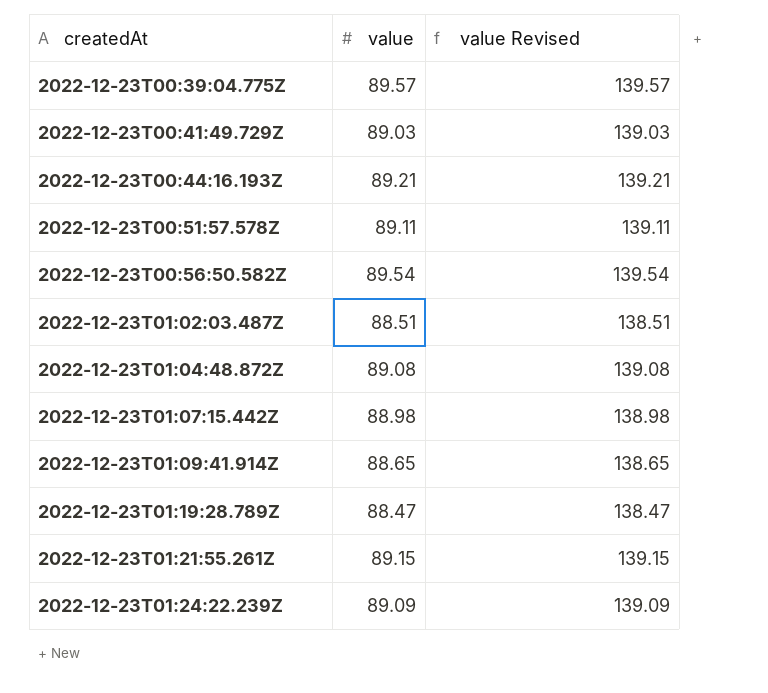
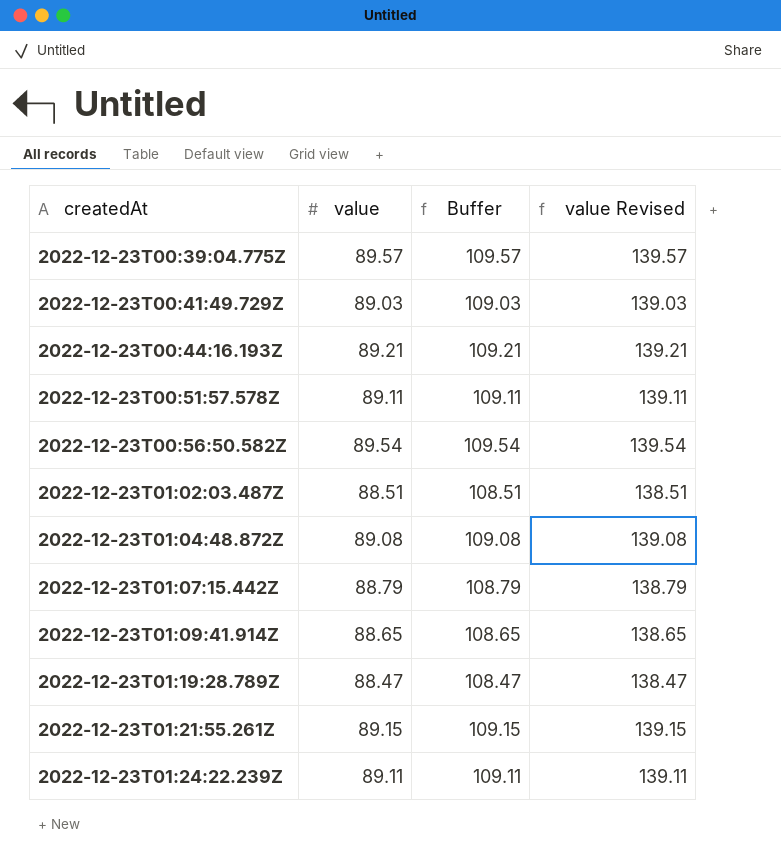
column Buffer | formula: none -> [value] + 20
2022-12-23T01:07:15.442Z | value: 88.98 -> 88.79
2022-12-23T01:07:15.442Z | value Revised: 138.98 -> 138.79
2022-12-23T01:24:22.239Z | value: 89.09 -> 89.11
2022-12-23T01:24:22.239Z | value Revised: 139.09 -> 139.11

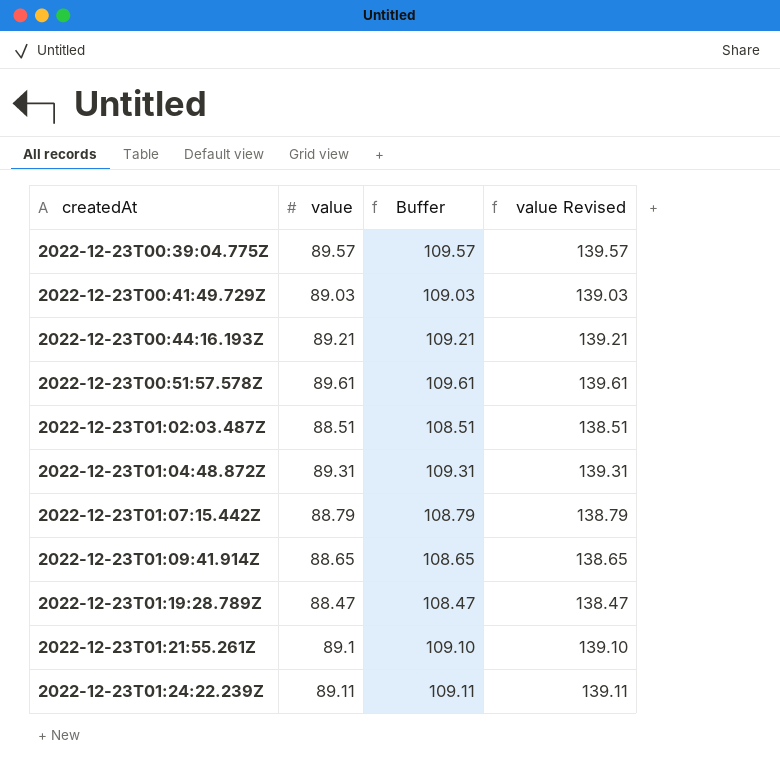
row 2022-12-23T00:56:50.582Z: 89.54 | 109.54 | 139.54 -> none
2022-12-23T00:51:57.578Z | value: 89.11 -> 89.61
2022-12-23T00:51:57.578Z | Buffer: 109.11 -> 109.61
2022-12-23T00:51:57.578Z | value Revised: 139.11 -> 139.61
2022-12-23T01:04:48.872Z | value: 89.08 -> 89.31
2022-12-23T01:04:48.872Z | Buffer: 109.08 -> 109.31
2022-12-23T01:04:48.872Z | value Revised: 139.08 -> 139.31
2022-12-23T01:21:55.261Z | value: 89.15 -> 89.1
2022-12-23T01:21:55.261Z | Buffer: 109.15 -> 109.10
2022-12-23T01:21:55.261Z | value Revised: 139.15 -> 139.10

